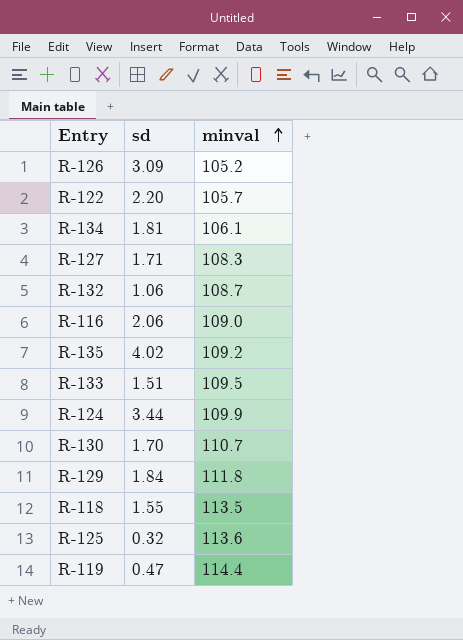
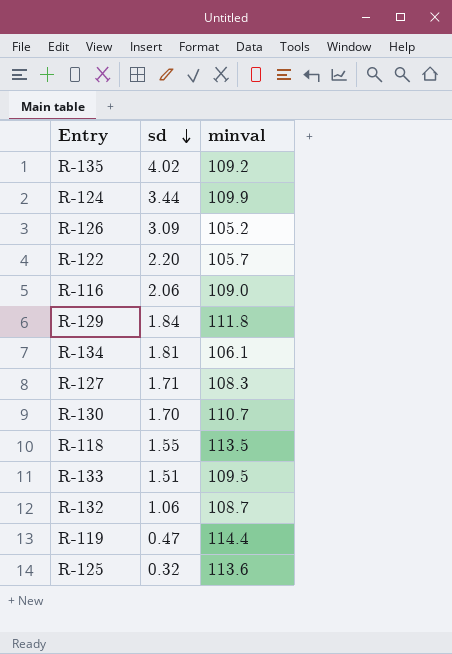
row order: minval ascending -> sd descending

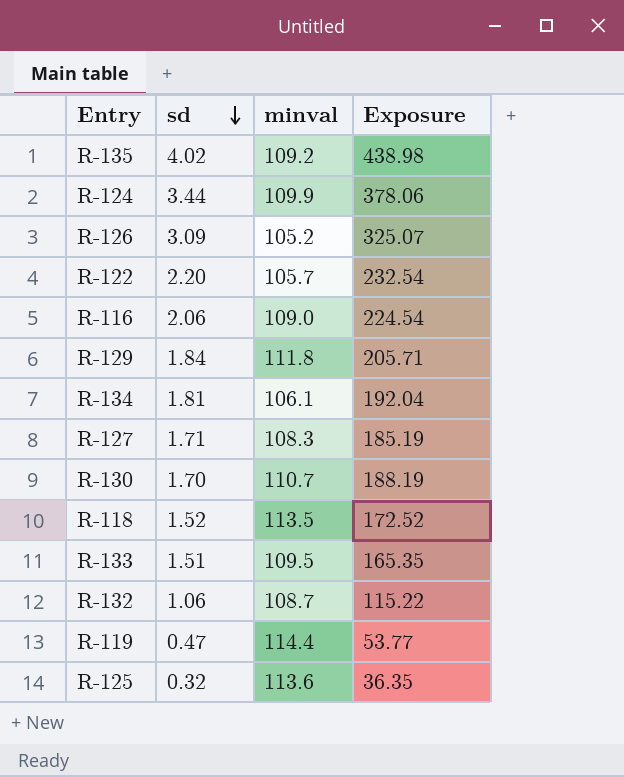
column Exposure | formula: none -> [sd] * [minval]
R-118 | sd: 1.55 -> 1.52

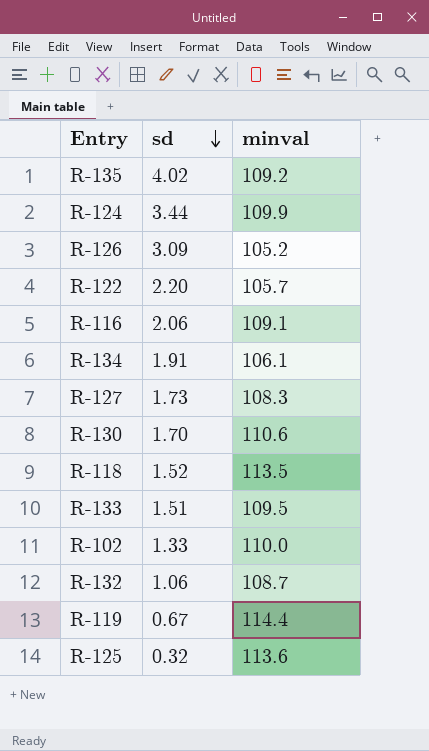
column Exposure | formula: [sd] * [minval] -> none
row R-129: 1.84 | 111.8 | 205.71 -> none
R-116 | minval: 109.0 -> 109.1
R-134 | sd: 1.81 -> 1.91
R-127 | sd: 1.71 -> 1.73
R-130 | minval: 110.7 -> 110.6
row R-102: none -> 1.33 | 110.0
R-119 | sd: 0.47 -> 0.67

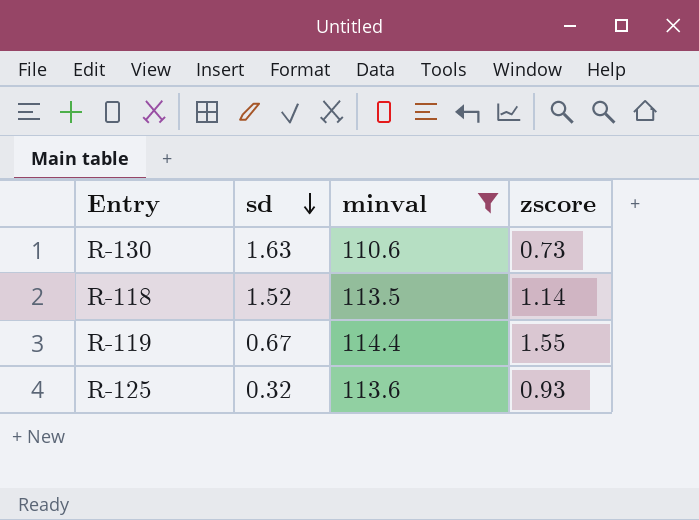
filter: none -> minval >= 110.6
column zscore | position: none -> 4
R-130 | sd: 1.70 -> 1.63

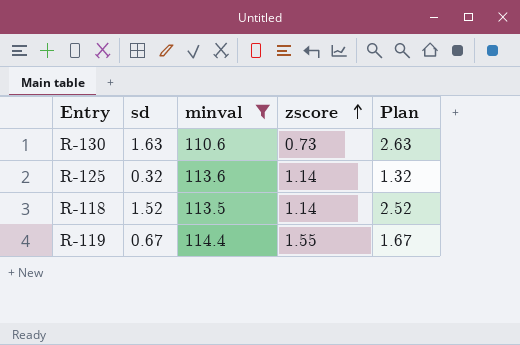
row order: sd descending -> zscore ascending
column Plan | formula: none -> [sd] + 1
R-125 | zscore: 0.93 -> 1.14

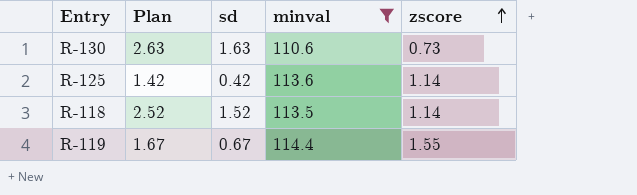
column Plan | position: 5 -> 2
R-125 | Plan: 1.32 -> 1.42
R-125 | sd: 0.32 -> 0.42

